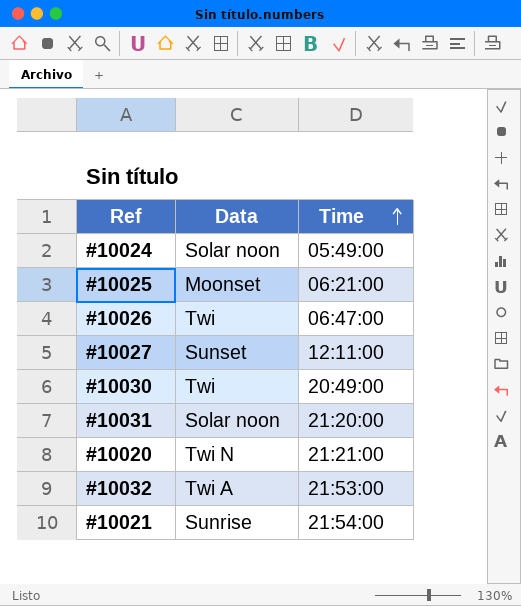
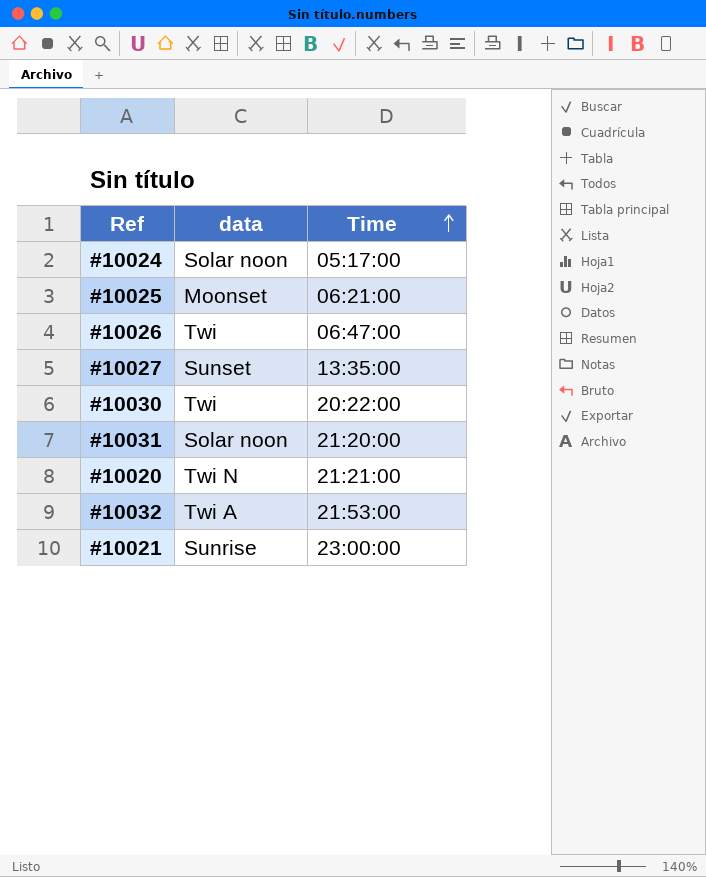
column name: Data -> data
#10024 | Time: 05:49:00 -> 05:17:00
#10027 | Time: 12:11:00 -> 13:35:00
#10030 | Time: 20:49:00 -> 20:22:00
#10021 | Time: 21:54:00 -> 23:00:00

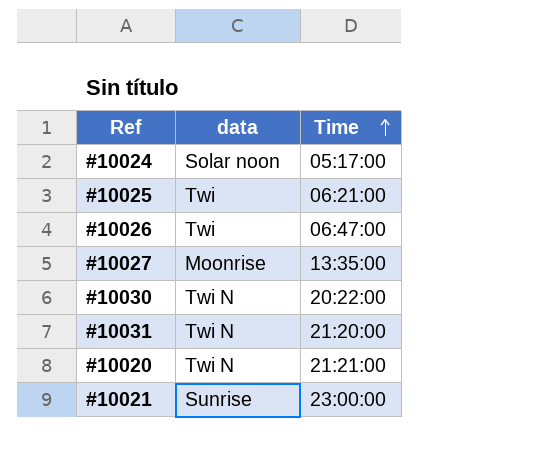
row #10032: Twi A | 21:53:00 -> none
#10025 | data: Moonset -> Twi
#10027 | data: Sunset -> Moonrise
#10030 | data: Twi -> Twi N
#10031 | data: Solar noon -> Twi N

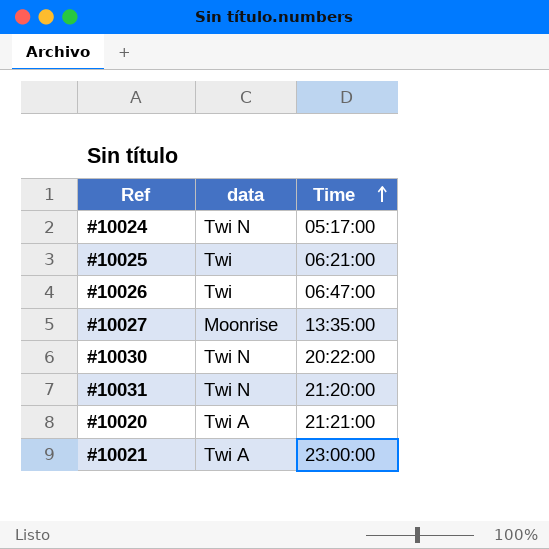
#10024 | data: Solar noon -> Twi N
#10020 | data: Twi N -> Twi A
#10021 | data: Sunrise -> Twi A

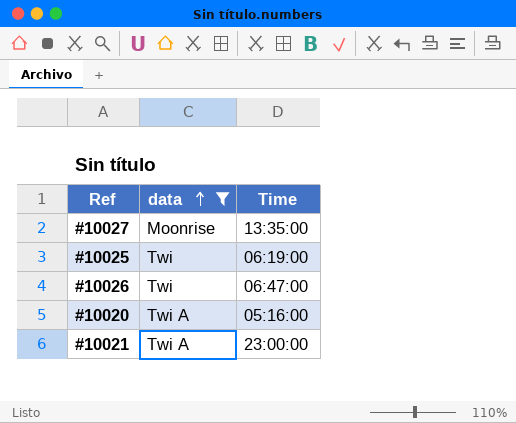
filter: none -> data != Twi N
row order: Time ascending -> data ascending
#10025 | Time: 06:21:00 -> 06:19:00
#10020 | Time: 21:21:00 -> 05:16:00

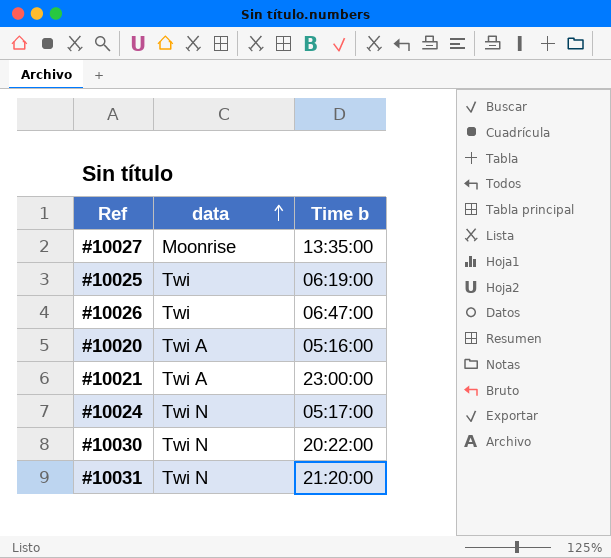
filter: data != Twi N -> none
column name: Time -> Time b

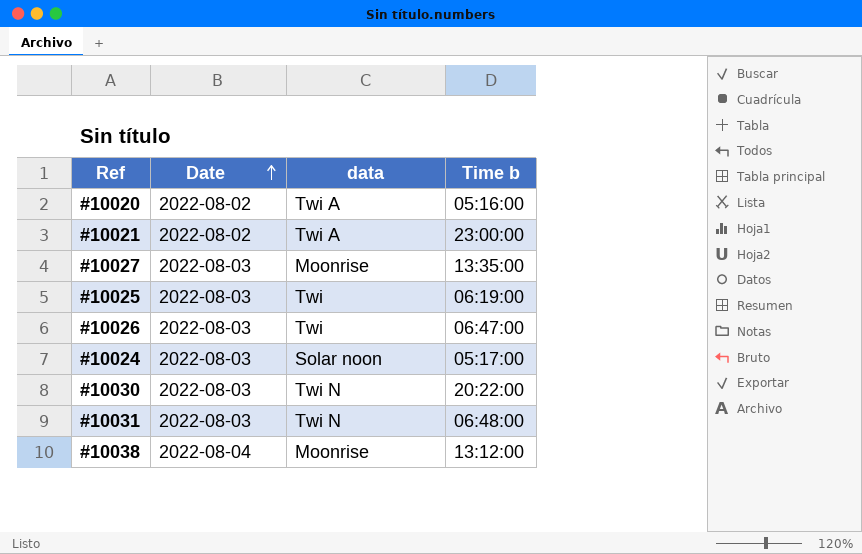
row order: data ascending -> Date ascending
column Date | position: none -> 2
#10024 | data: Twi N -> Solar noon
#10031 | Time b: 21:20:00 -> 06:48:00
row #10038: none -> 2022-08-04 | Moonrise | 13:12:00

